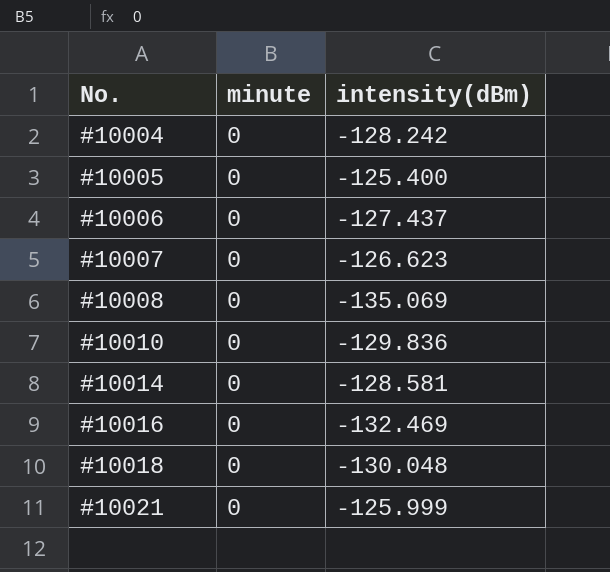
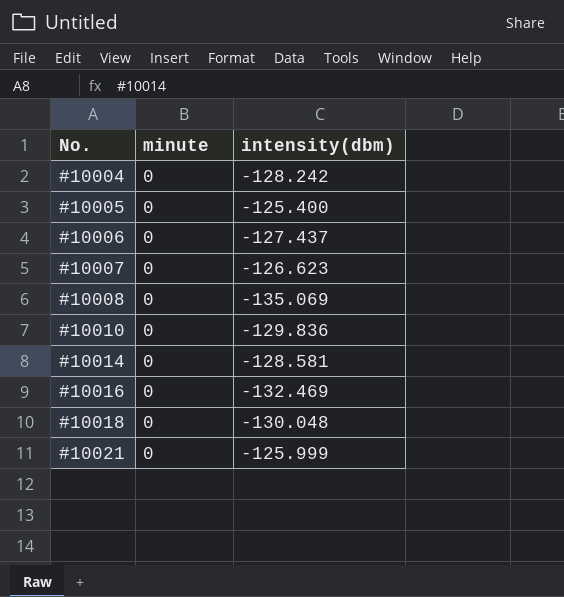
column name: intensity(dBm) -> intensity(dbm)

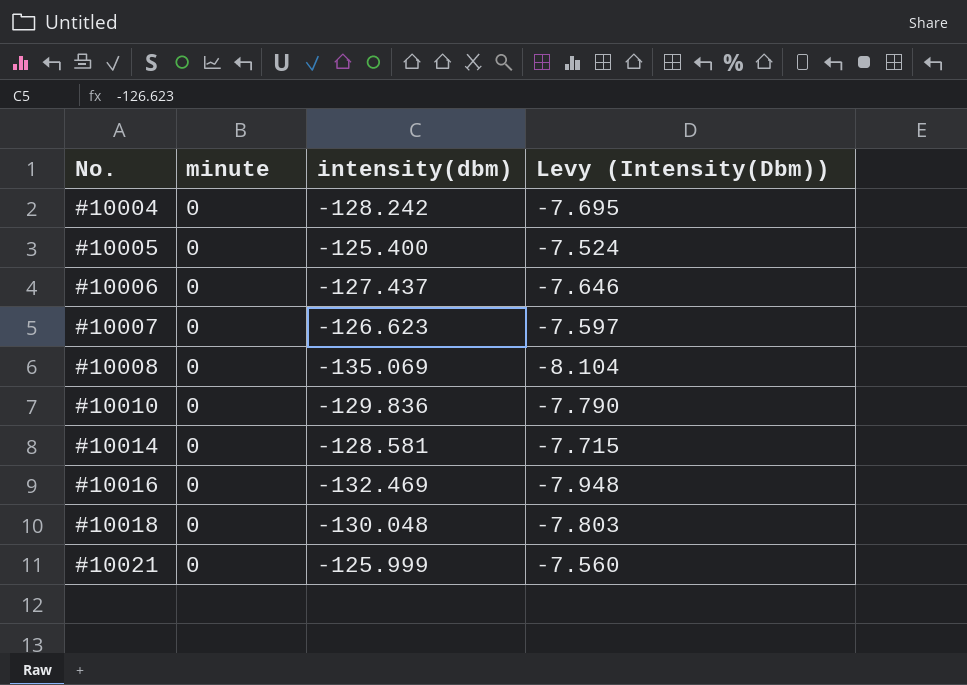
column Levy (Intensity(Dbm)) | formula: none -> [intensity(dbm)] * 0.06

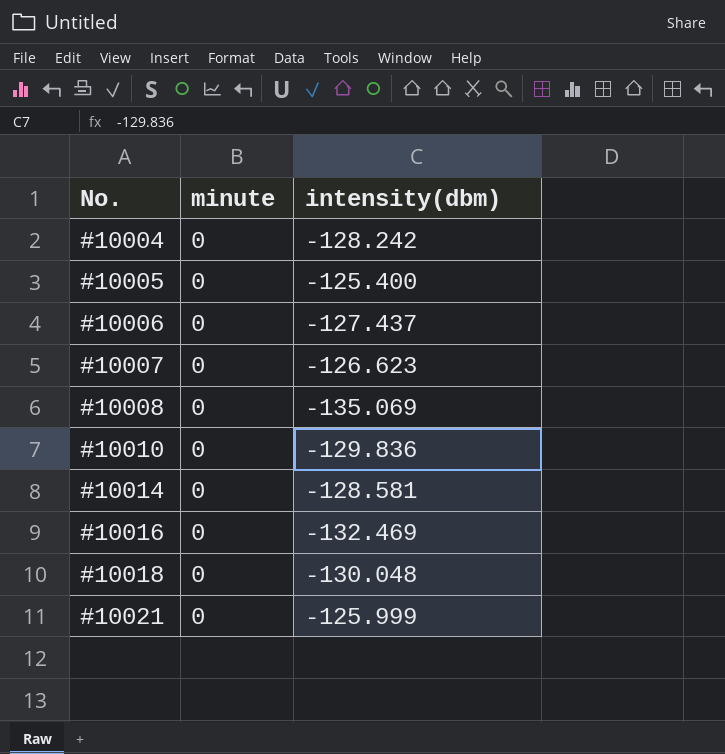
column Levy (Intensity(Dbm)) | formula: [intensity(dbm)] * 0.06 -> none

